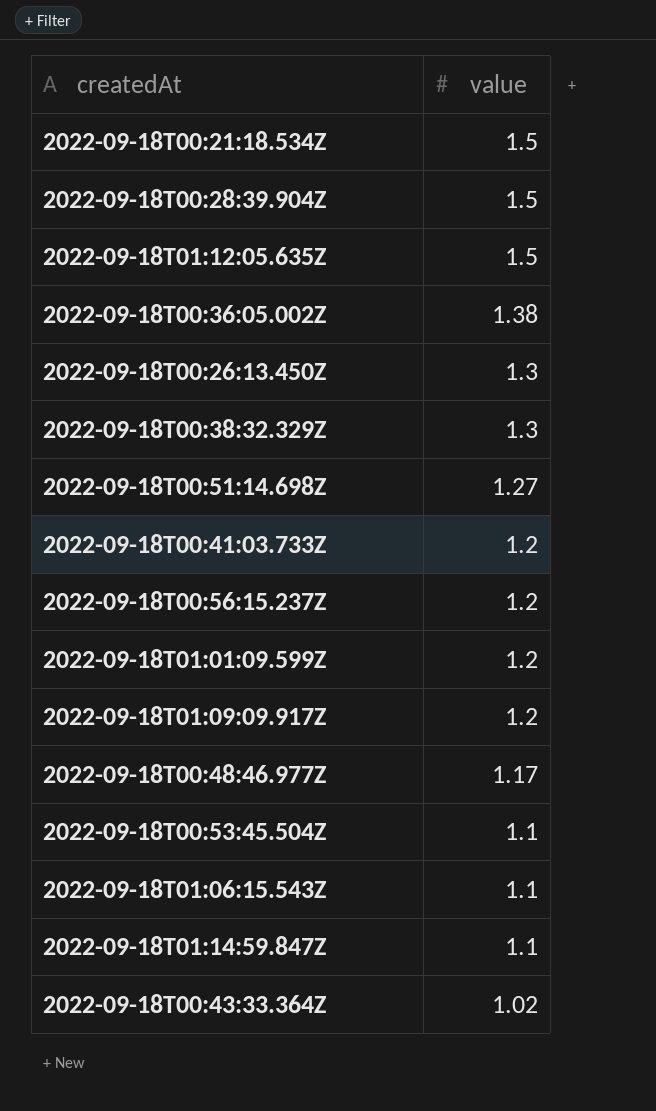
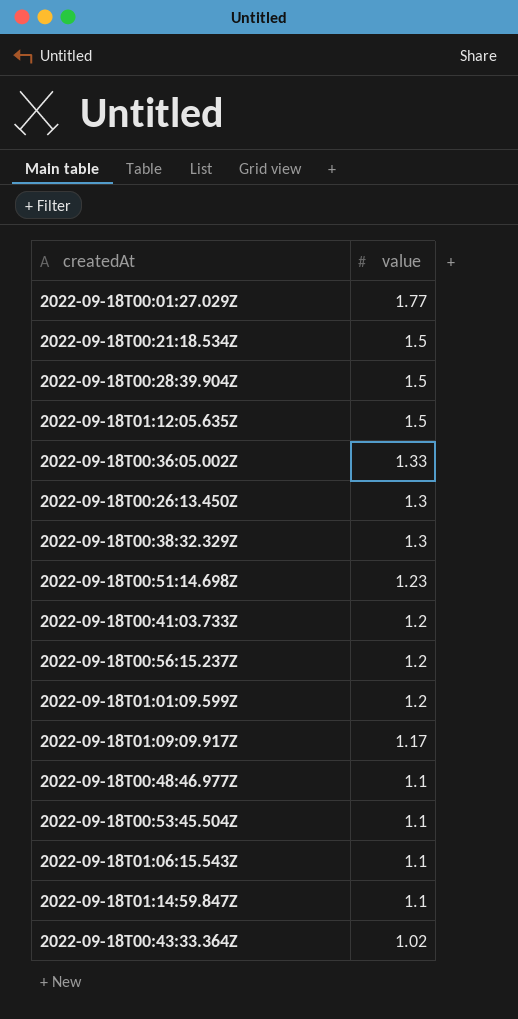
row 2022-09-18T00:01:27.029Z: none -> 1.77
2022-09-18T00:36:05.002Z | value: 1.38 -> 1.33
2022-09-18T00:51:14.698Z | value: 1.27 -> 1.23
2022-09-18T01:09:09.917Z | value: 1.2 -> 1.17
2022-09-18T00:48:46.977Z | value: 1.17 -> 1.1

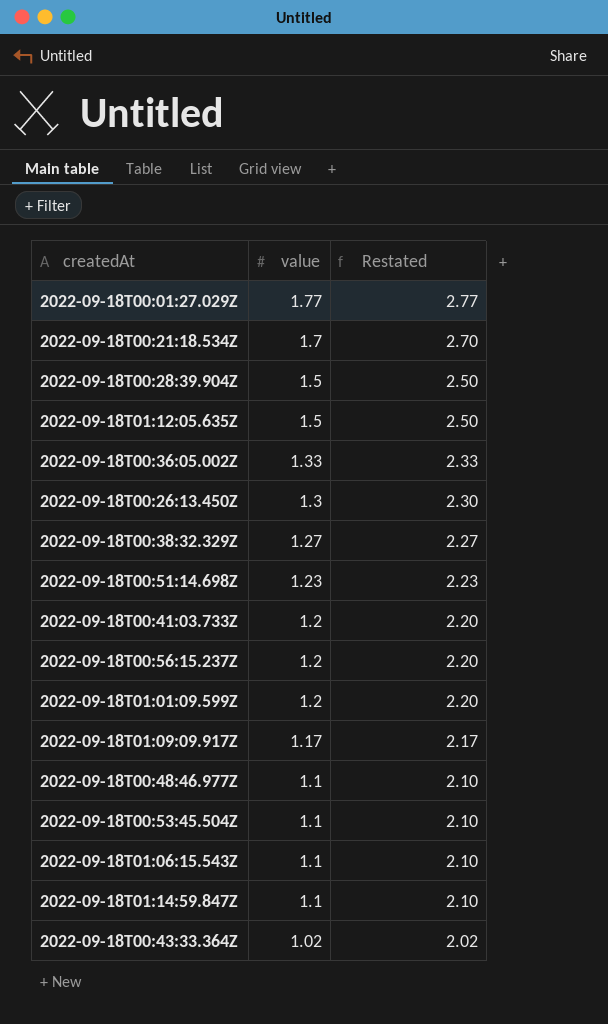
column Restated | formula: none -> [value] + 1
2022-09-18T00:21:18.534Z | value: 1.5 -> 1.7
2022-09-18T00:38:32.329Z | value: 1.3 -> 1.27

